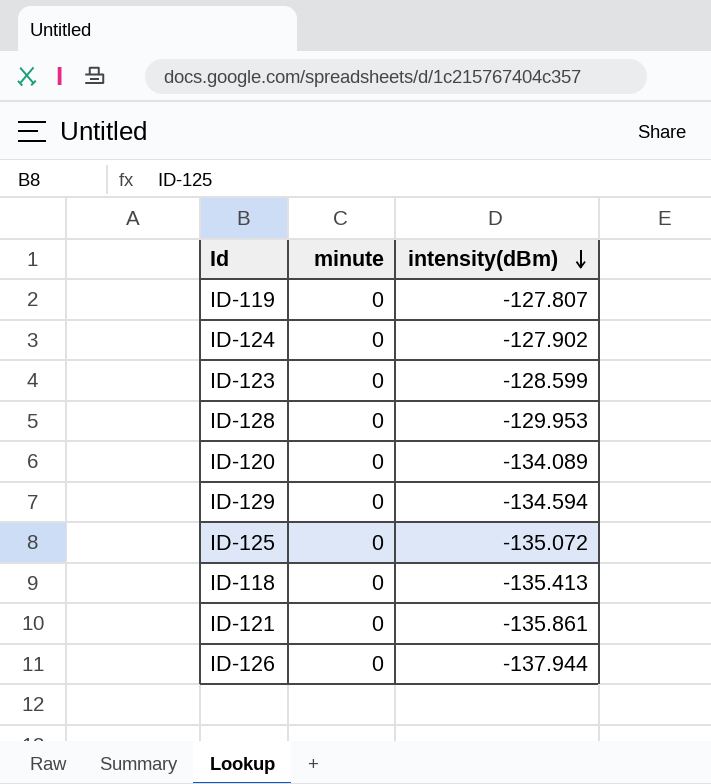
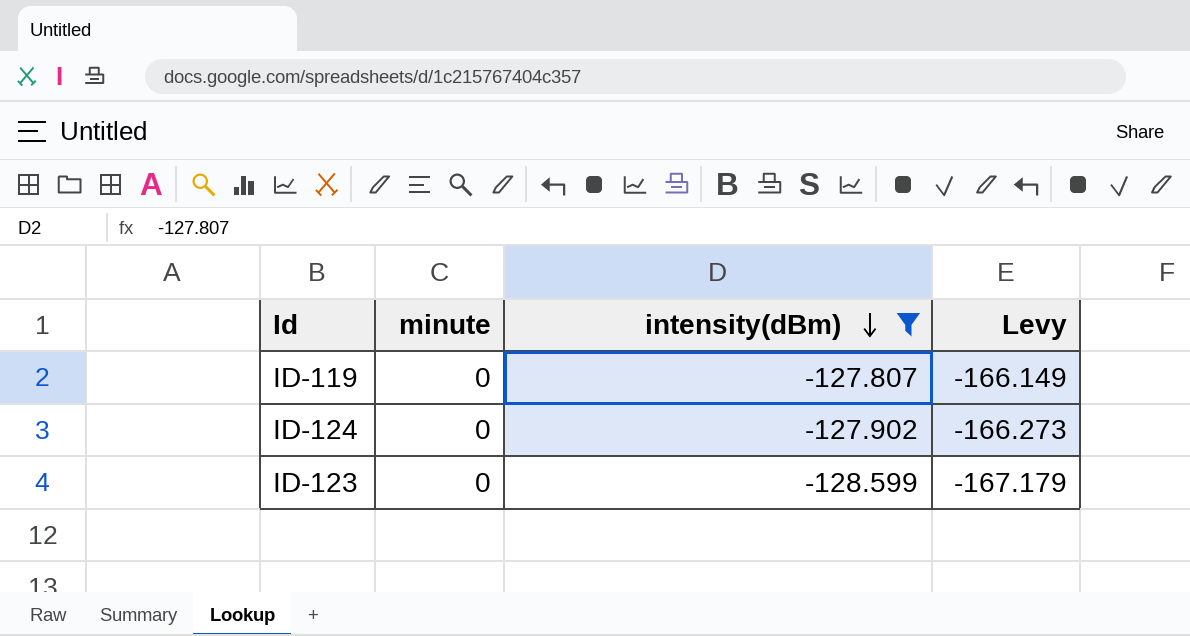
filter: none -> intensity(dBm) >= -128.599
column Levy | formula: none -> [intensity(dBm)] * 1.3

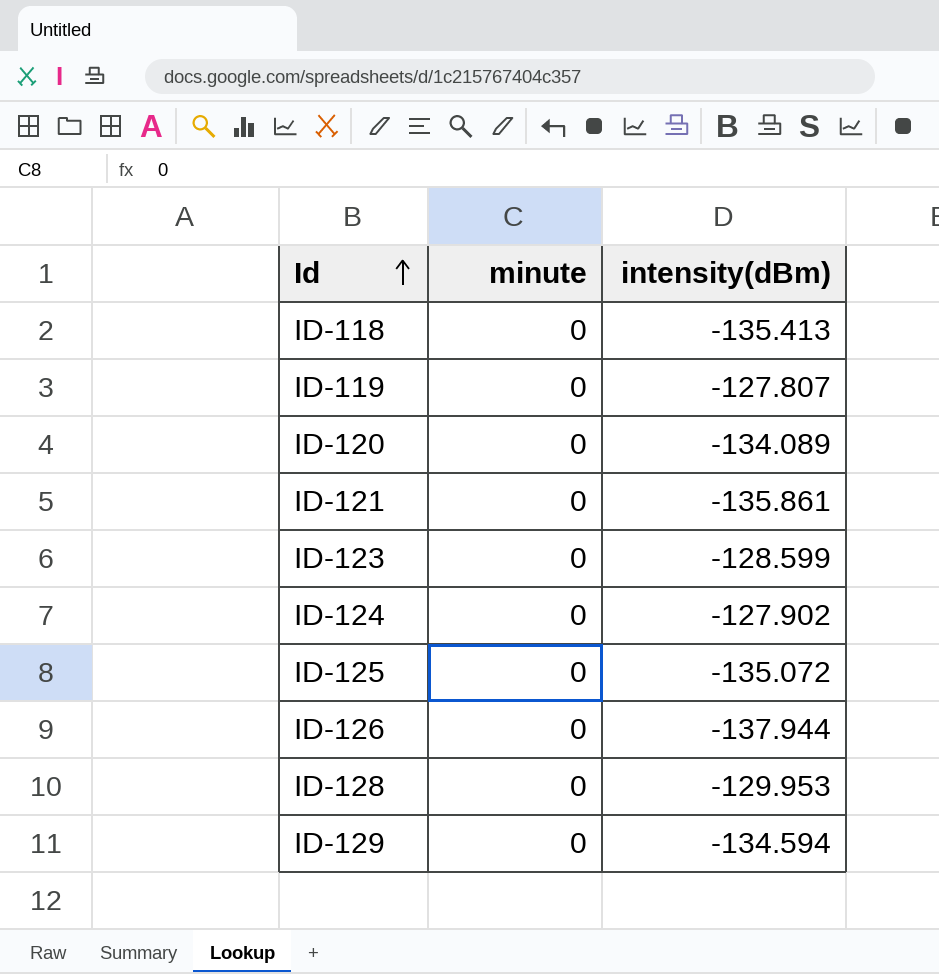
filter: intensity(dBm) >= -128.599 -> none
row order: intensity(dBm) descending -> Id ascending
column Levy | formula: [intensity(dBm)] * 1.3 -> none

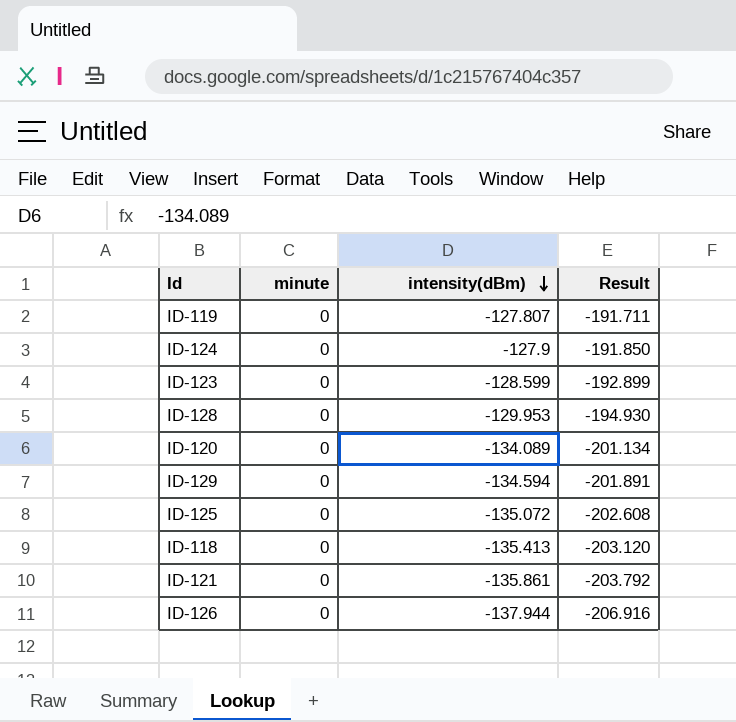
row order: Id ascending -> intensity(dBm) descending
column Result | formula: none -> [intensity(dBm)] * 1.5
ID-124 | intensity(dBm): -127.902 -> -127.9

